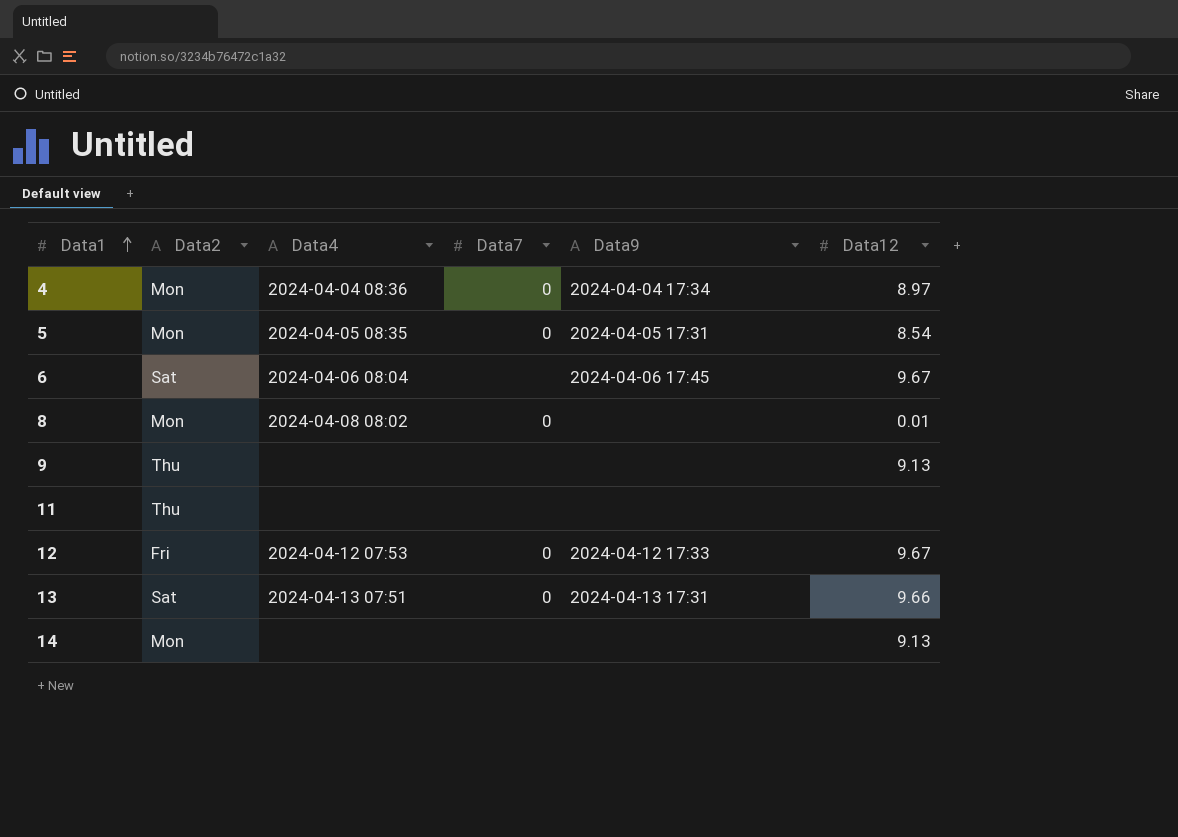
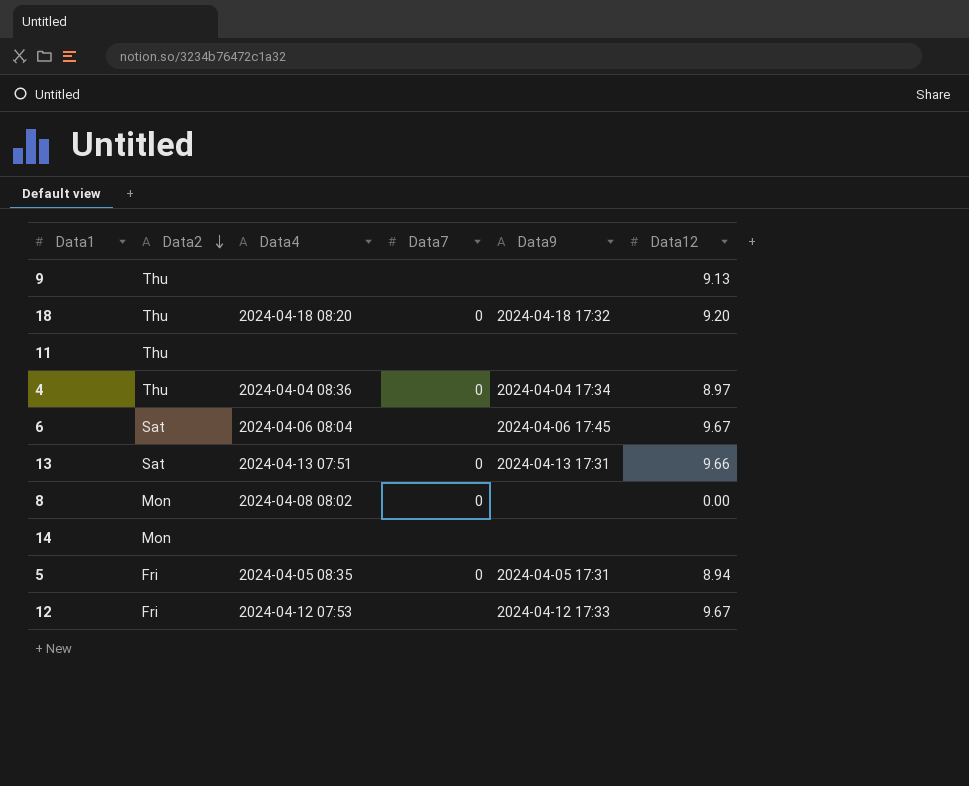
row order: Data1 ascending -> Data2 descending
row 18: none -> Thu | 2024-04-18 08:20 | 0 | 2024-04-18 17:32 | 9.20
4 | Data2: Mon -> Thu
8 | Data12: 0.01 -> 0.00
14 | Data12: 9.13 -> none
5 | Data2: Mon -> Fri
5 | Data12: 8.54 -> 8.94
12 | Data7: 0 -> none

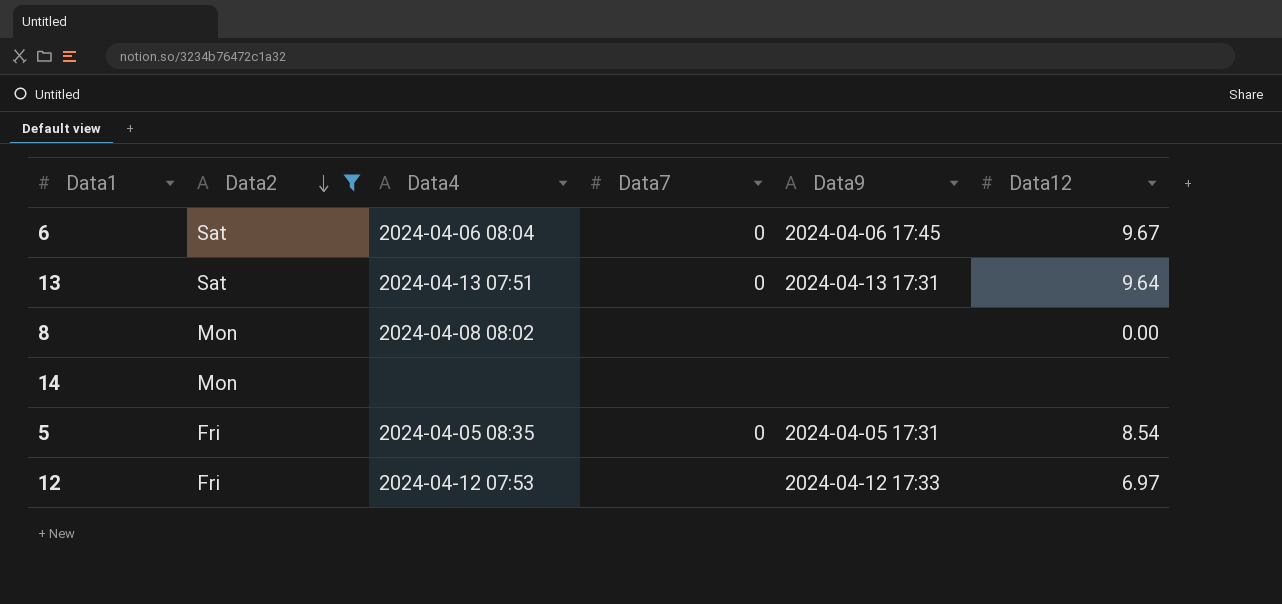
filter: none -> Data2 != Thu
6 | Data7: none -> 0
13 | Data12: 9.66 -> 9.64
8 | Data7: 0 -> none
5 | Data12: 8.94 -> 8.54
12 | Data12: 9.67 -> 6.97

